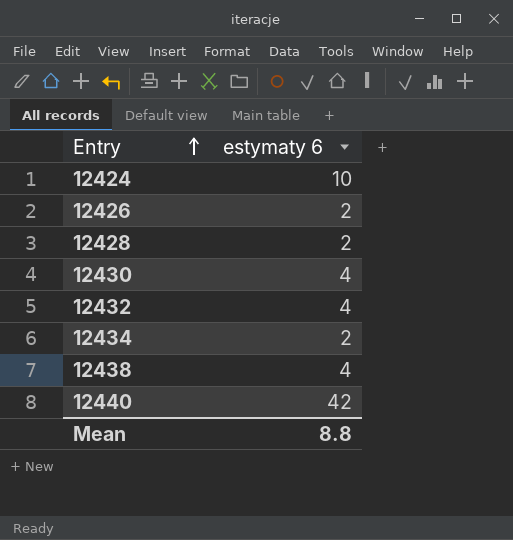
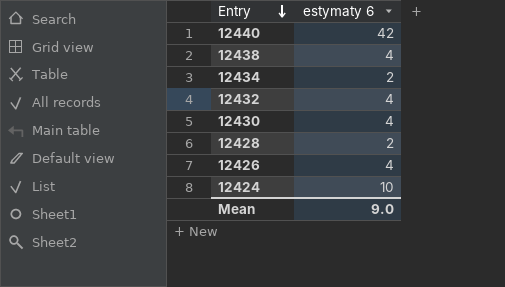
row order: Entry ascending -> Entry descending
12426 | estymaty 6: 2 -> 4
Mean | estymaty 6: 8.8 -> 9.0

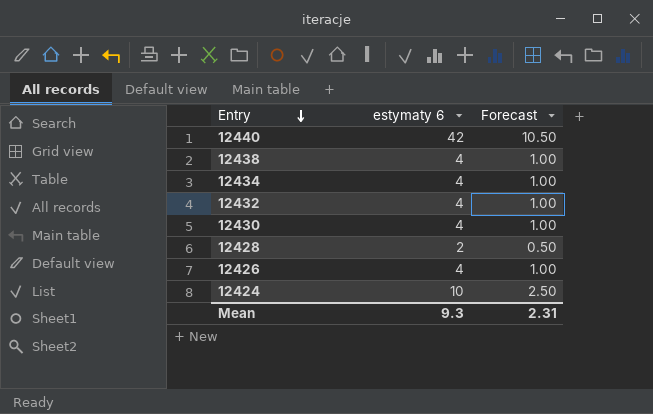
column Forecast | formula: none -> [estymaty 6] * 0.25
12434 | estymaty 6: 2 -> 4
Mean | estymaty 6: 9.0 -> 9.3

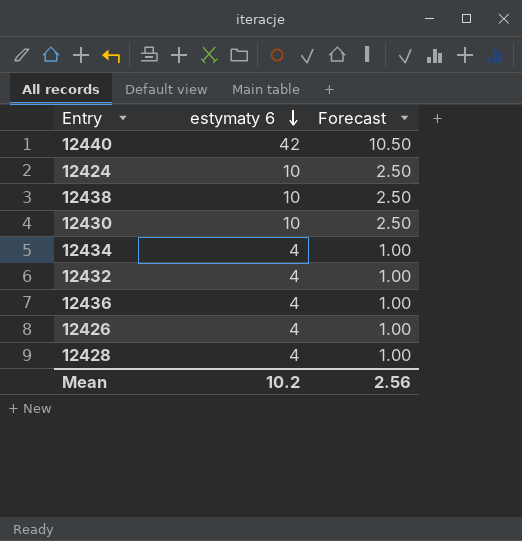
row order: Entry descending -> estymaty 6 descending
12438 | estymaty 6: 4 -> 10
12438 | Forecast: 1.00 -> 2.50
12430 | estymaty 6: 4 -> 10
12430 | Forecast: 1.00 -> 2.50
row 12436: none -> 4 | 1.00
12428 | estymaty 6: 2 -> 4
12428 | Forecast: 0.50 -> 1.00
Mean | estymaty 6: 9.3 -> 10.2
Mean | Forecast: 2.31 -> 2.56

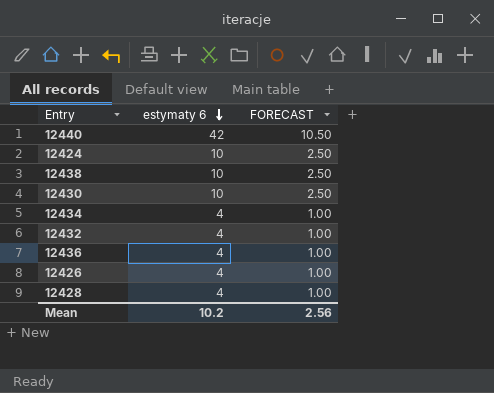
column name: Forecast -> FORECAST

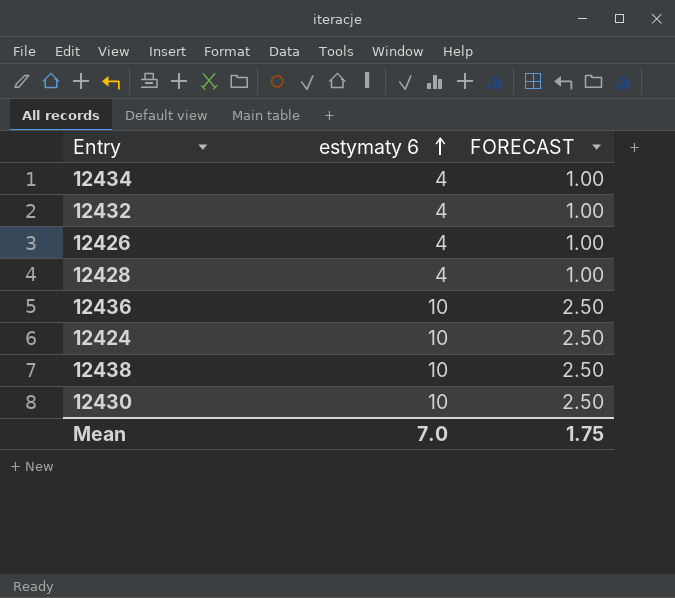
row order: estymaty 6 descending -> estymaty 6 ascending
row 12440: 42 | 10.50 -> none
12436 | estymaty 6: 4 -> 10
12436 | FORECAST: 1.00 -> 2.50
Mean | estymaty 6: 10.2 -> 7.0
Mean | FORECAST: 2.56 -> 1.75

